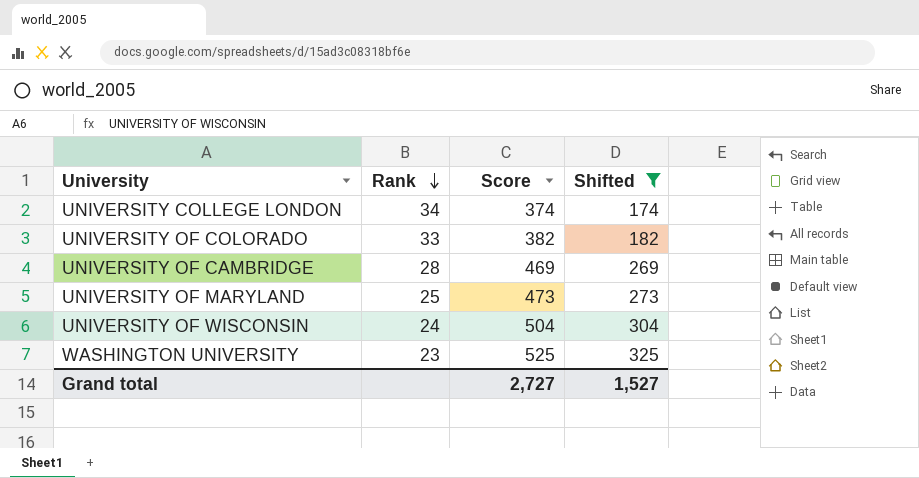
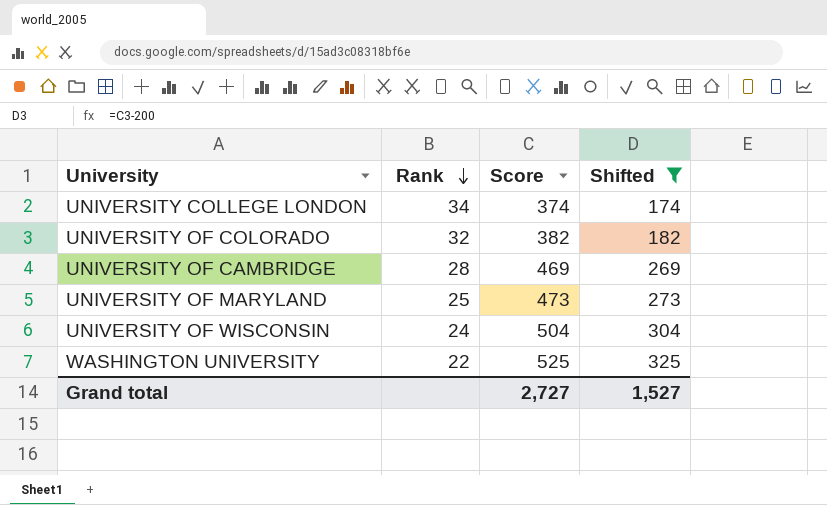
UNIVERSITY OF COLORADO | Rank: 33 -> 32
WASHINGTON UNIVERSITY | Rank: 23 -> 22

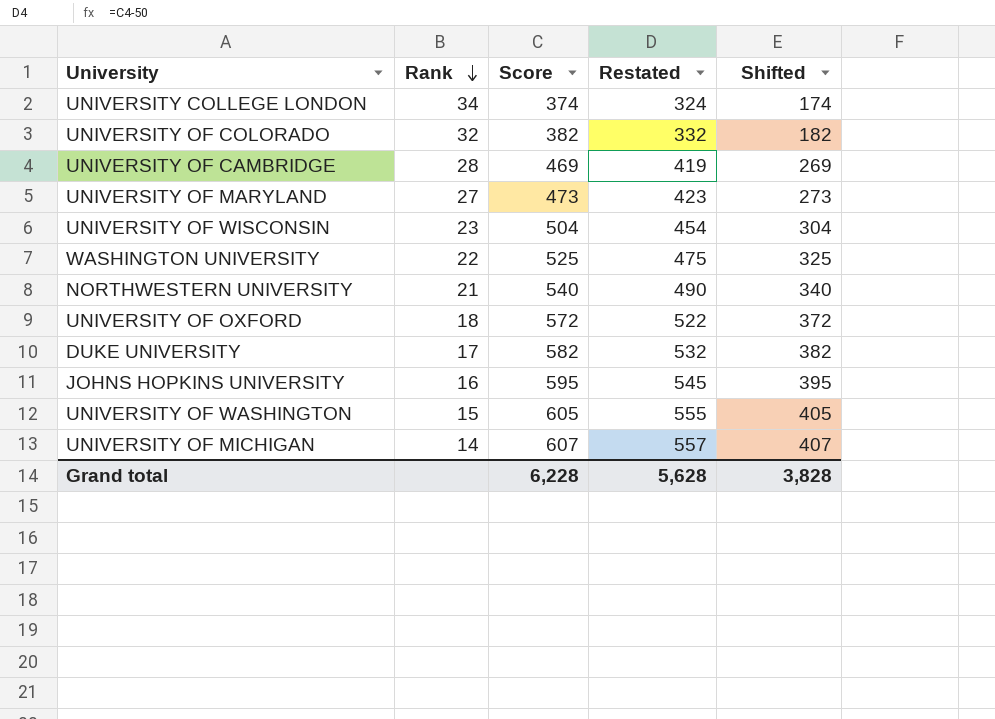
filter: Shifted <= 325 -> none
column Restated | formula: none -> [Score] - 50
UNIVERSITY OF MARYLAND | Rank: 25 -> 27
UNIVERSITY OF WISCONSIN | Rank: 24 -> 23
Grand total | Score: 2,727 -> 6,228
Grand total | Shifted: 1,527 -> 3,828

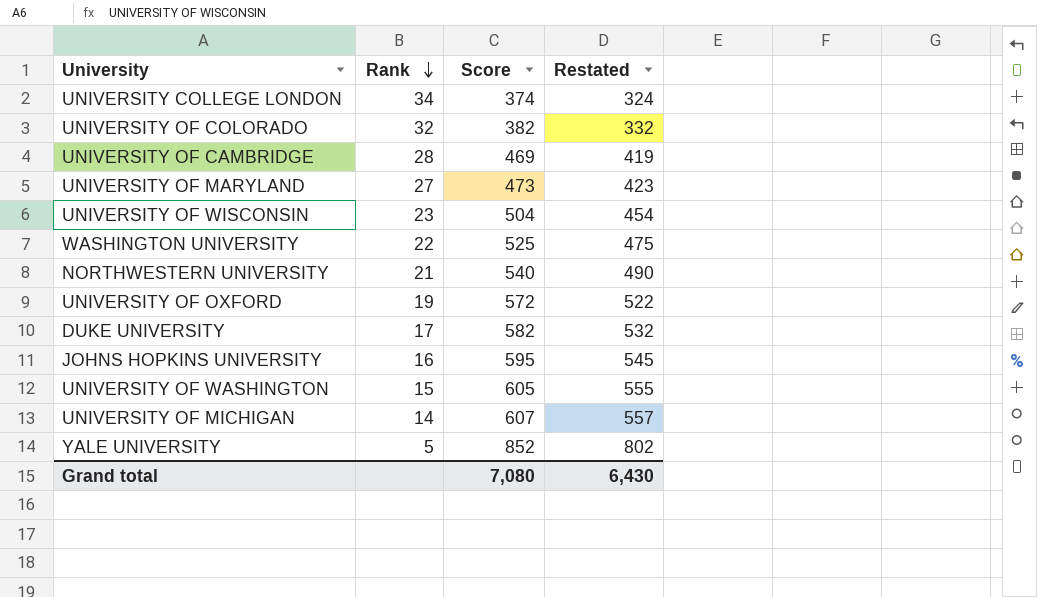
column Shifted | formula: [Score] - 200 -> none
UNIVERSITY OF OXFORD | Rank: 18 -> 19
row YALE UNIVERSITY: none -> 5 | 852 | 802
Grand total | Score: 6,228 -> 7,080
Grand total | Restated: 5,628 -> 6,430

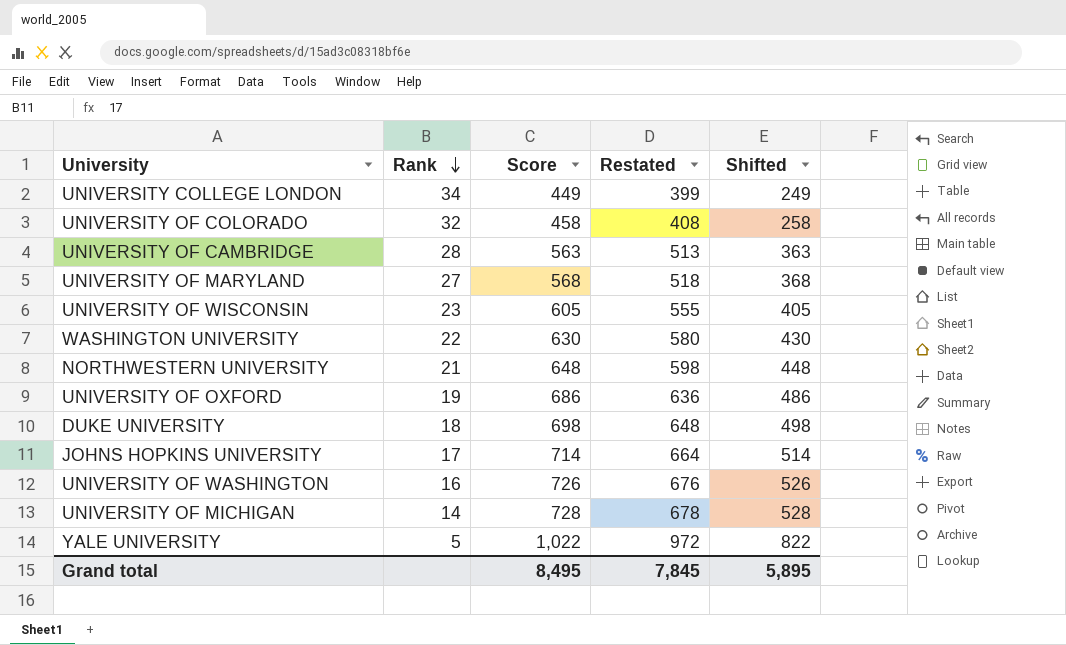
column Shifted | formula: none -> [Score] - 200
UNIVERSITY COLLEGE LONDON | Score: 374 -> 449
UNIVERSITY COLLEGE LONDON | Restated: 324 -> 399
UNIVERSITY OF COLORADO | Score: 382 -> 458
UNIVERSITY OF COLORADO | Restated: 332 -> 408
UNIVERSITY OF CAMBRIDGE | Score: 469 -> 563
UNIVERSITY OF CAMBRIDGE | Restated: 419 -> 513
UNIVERSITY OF MARYLAND | Score: 473 -> 568
UNIVERSITY OF MARYLAND | Restated: 423 -> 518
UNIVERSITY OF WISCONSIN | Score: 504 -> 605
UNIVERSITY OF WISCONSIN | Restated: 454 -> 555
WASHINGTON UNIVERSITY | Score: 525 -> 630
WASHINGTON UNIVERSITY | Restated: 475 -> 580
NORTHWESTERN UNIVERSITY | Score: 540 -> 648
NORTHWESTERN UNIVERSITY | Restated: 490 -> 598
UNIVERSITY OF OXFORD | Score: 572 -> 686
UNIVERSITY OF OXFORD | Restated: 522 -> 636
DUKE UNIVERSITY | Rank: 17 -> 18
DUKE UNIVERSITY | Score: 582 -> 698
DUKE UNIVERSITY | Restated: 532 -> 648
JOHNS HOPKINS UNIVERSITY | Rank: 16 -> 17
JOHNS HOPKINS UNIVERSITY | Score: 595 -> 714
JOHNS HOPKINS UNIVERSITY | Restated: 545 -> 664
UNIVERSITY OF WASHINGTON | Rank: 15 -> 16
UNIVERSITY OF WASHINGTON | Score: 605 -> 726
UNIVERSITY OF WASHINGTON | Restated: 555 -> 676
UNIVERSITY OF MICHIGAN | Score: 607 -> 728
UNIVERSITY OF MICHIGAN | Restated: 557 -> 678
YALE UNIVERSITY | Score: 852 -> 1,022
YALE UNIVERSITY | Restated: 802 -> 972
Grand total | Score: 7,080 -> 8,495
Grand total | Restated: 6,430 -> 7,845

